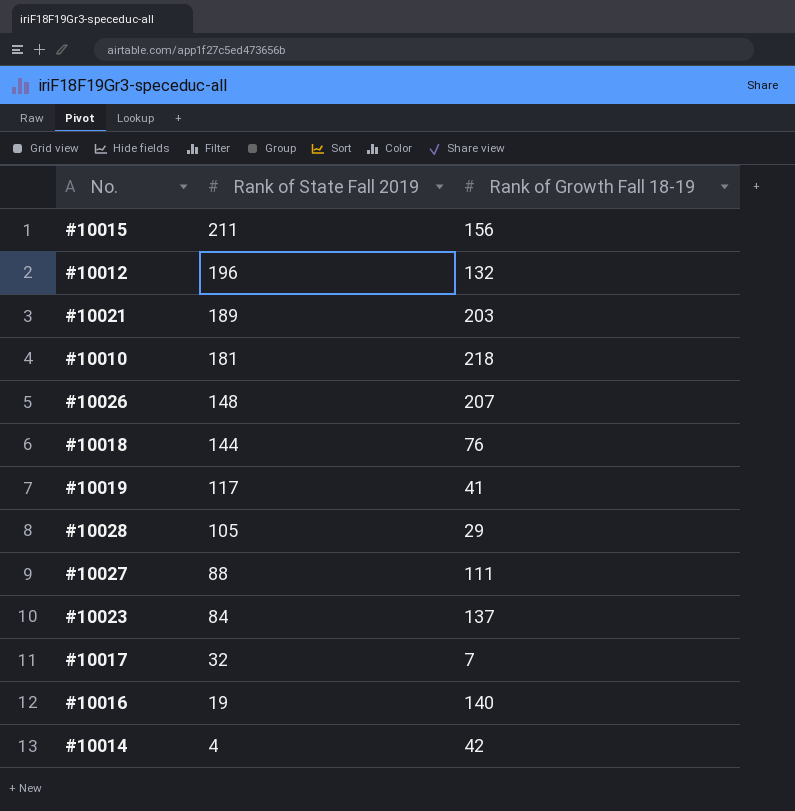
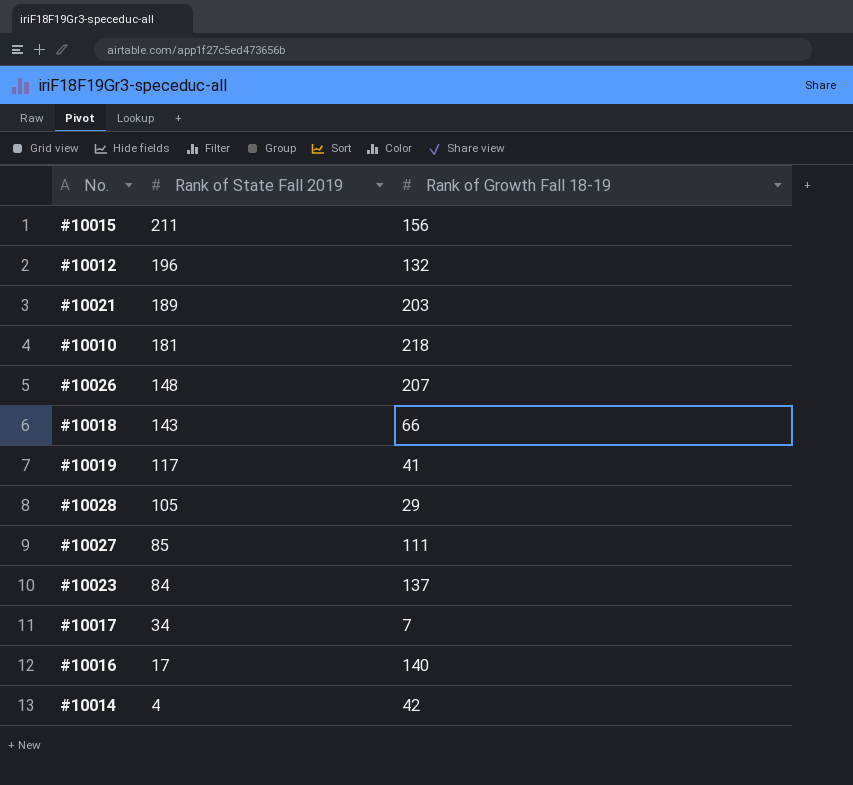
#10018 | Rank of State Fall 2019: 144 -> 143
#10018 | Rank of Growth Fall 18-19: 76 -> 66
#10027 | Rank of State Fall 2019: 88 -> 85
#10017 | Rank of State Fall 2019: 32 -> 34
#10016 | Rank of State Fall 2019: 19 -> 17

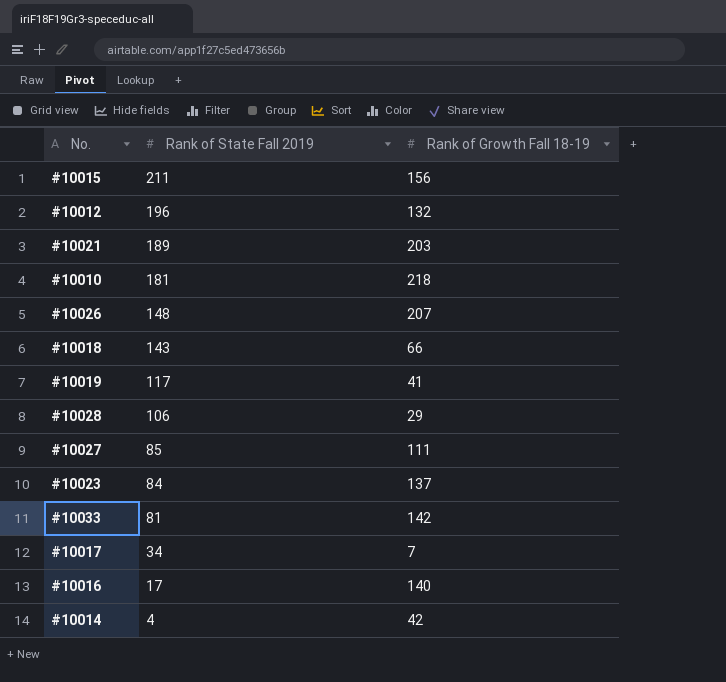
#10028 | Rank of State Fall 2019: 105 -> 106
row #10033: none -> 81 | 142

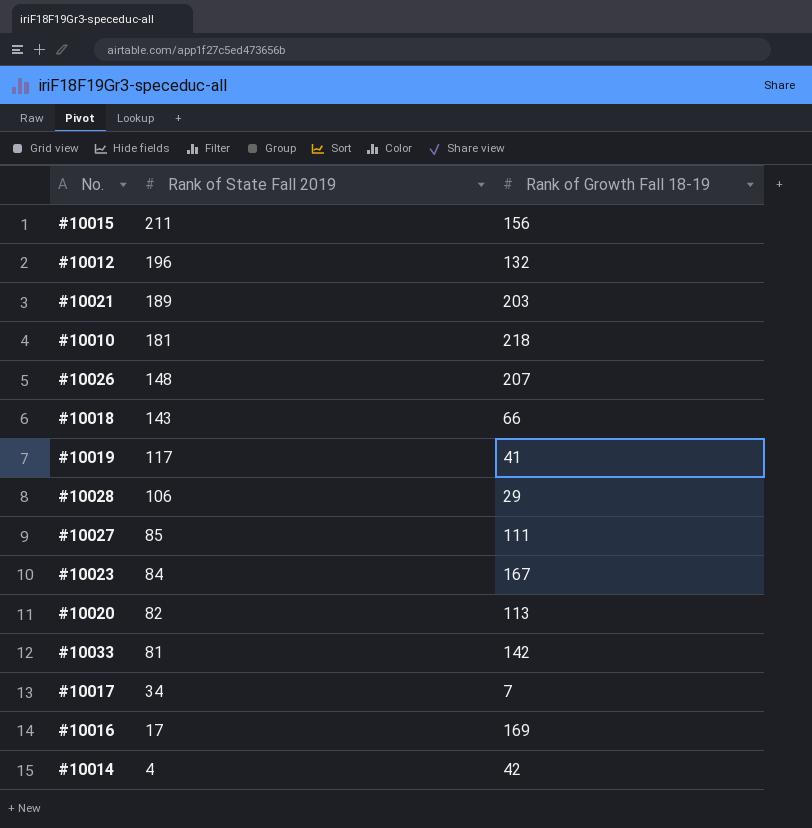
#10023 | Rank of Growth Fall 18-19: 137 -> 167
row #10020: none -> 82 | 113
#10016 | Rank of Growth Fall 18-19: 140 -> 169

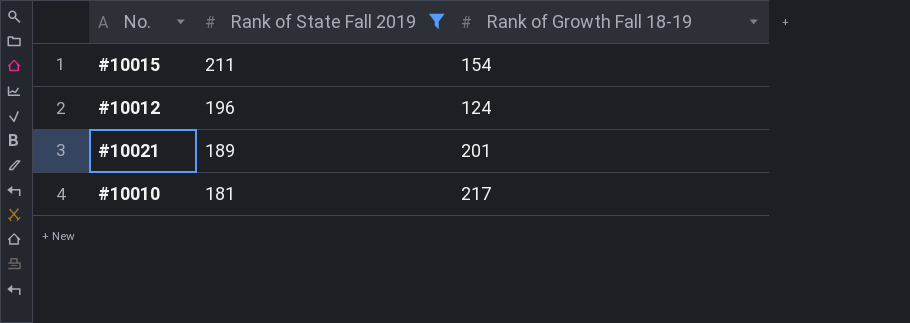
filter: none -> Rank of State Fall 2019 >= 181
#10015 | Rank of Growth Fall 18-19: 156 -> 154
#10012 | Rank of Growth Fall 18-19: 132 -> 124
#10021 | Rank of Growth Fall 18-19: 203 -> 201
#10010 | Rank of Growth Fall 18-19: 218 -> 217

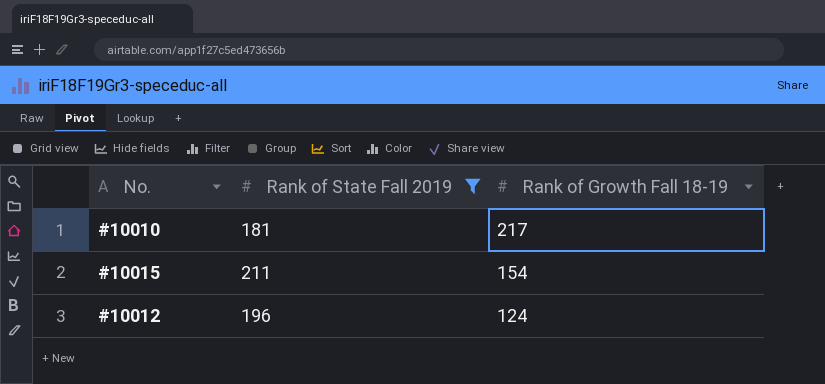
row order: Rank of State Fall 2019 descending -> Rank of Growth Fall 18-19 descending
row #10021: 189 | 201 -> none

